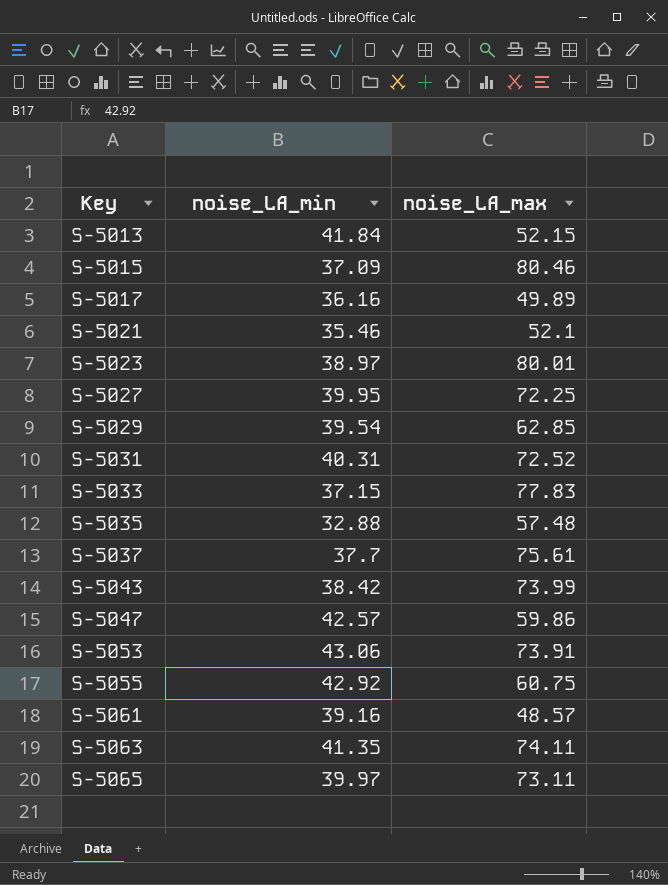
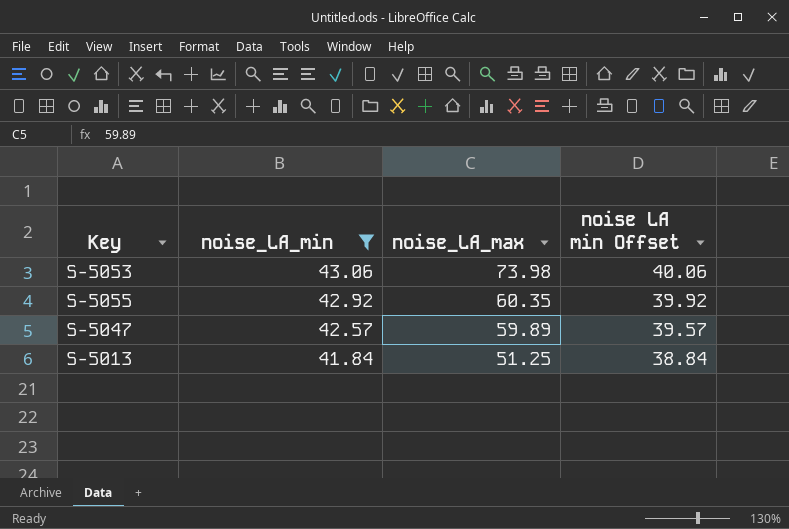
filter: none -> noise_LA_min >= 41.84
row order: Key ascending -> noise_LA_min descending
column noise LA min Offset | formula: none -> [noise_LA_min] - 3
S-5053 | noise_LA_max: 73.91 -> 73.98
S-5055 | noise_LA_max: 60.75 -> 60.35
S-5047 | noise_LA_max: 59.86 -> 59.89
S-5013 | noise_LA_max: 52.15 -> 51.25

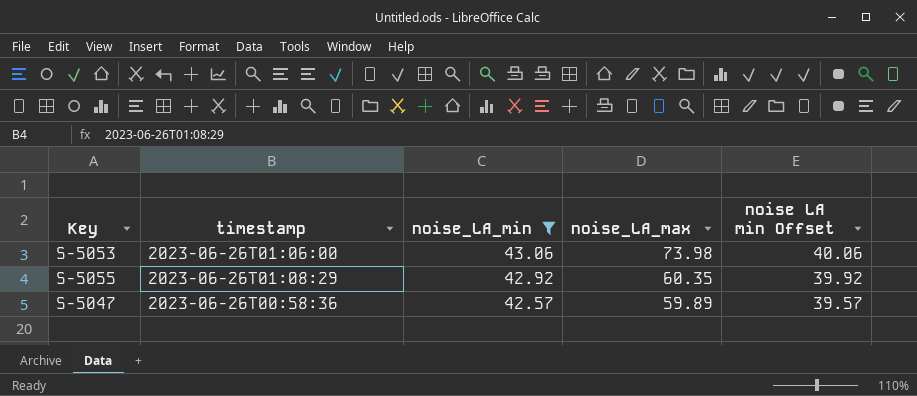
column timestamp | position: none -> 2
row S-5013: 41.84 | 51.25 | 38.84 -> none

